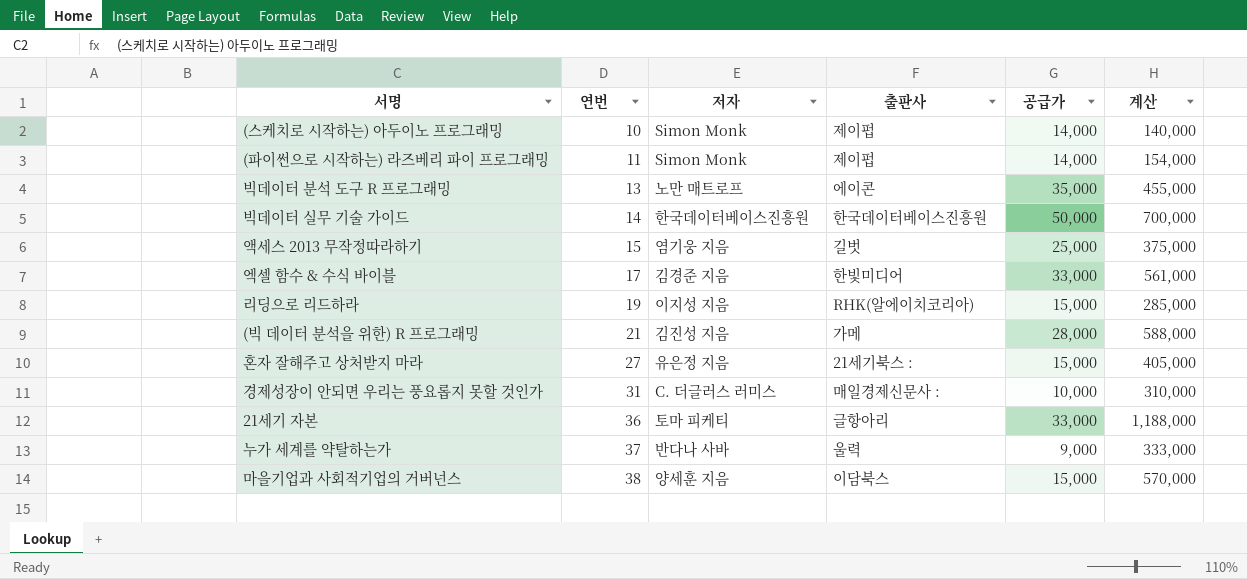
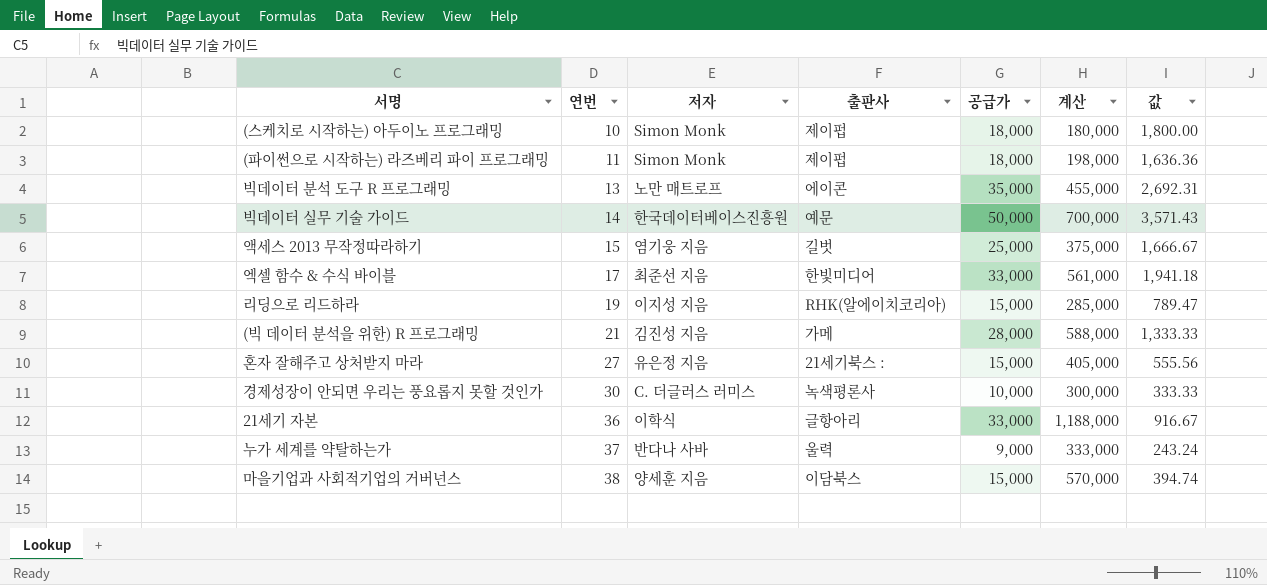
column 값 | formula: none -> [공급가] / [연번]
(스케치로 시작하는) 아두이노 프로그래밍 | 공급가: 14,000 -> 18,000
(스케치로 시작하는) 아두이노 프로그래밍 | 계산: 140,000 -> 180,000
(파이썬으로 시작하는) 라즈베리 파이 프로그래밍 | 공급가: 14,000 -> 18,000
(파이썬으로 시작하는) 라즈베리 파이 프로그래밍 | 계산: 154,000 -> 198,000
빅데이터 실무 기술 가이드 | 출판사: 한국데이터베이스진흥원 -> 예문
엑셀 함수 & 수식 바이블 | 저자: 김경준 지음 -> 최준선 지음
경제성장이 안되면 우리는 풍요롭지 못할 것인가 | 연번: 31 -> 30
경제성장이 안되면 우리는 풍요롭지 못할 것인가 | 출판사: 매일경제신문사 : -> 녹색평론사
경제성장이 안되면 우리는 풍요롭지 못할 것인가 | 계산: 310,000 -> 300,000
21세기 자본 | 저자: 토마 피케티 -> 이학식

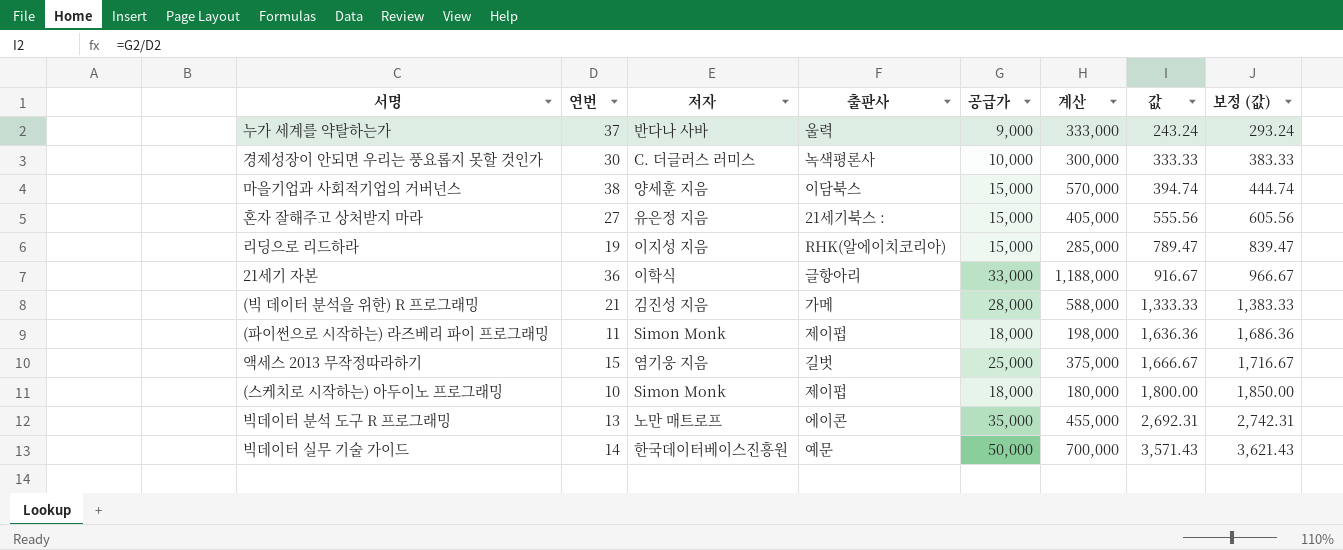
row order: 연번 ascending -> 값 ascending
column 보정 (값) | formula: none -> [값] + 50
row 엑셀 함수 & 수식 바이블: 17 | 최준선 지음 | 한빛미디어 | 33,000 | 561,000 | 1,941.18 -> none

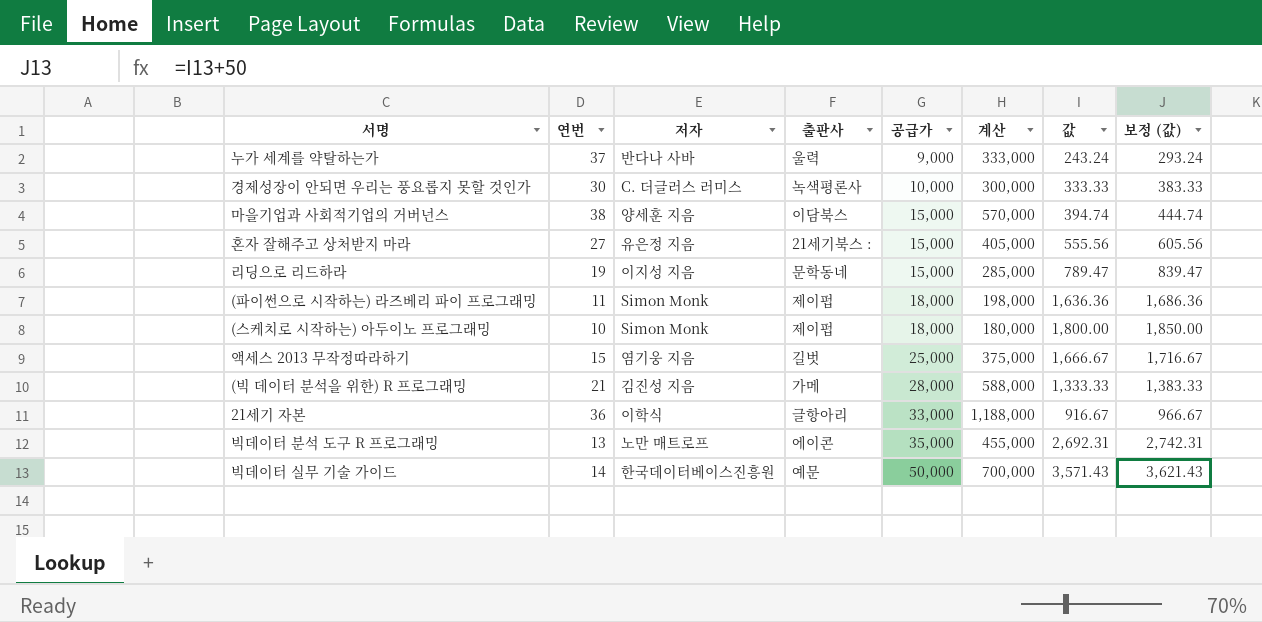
row order: 값 ascending -> 공급가 ascending
리딩으로 리드하라 | 출판사: RHK(알에이치코리아) -> 문학동네

